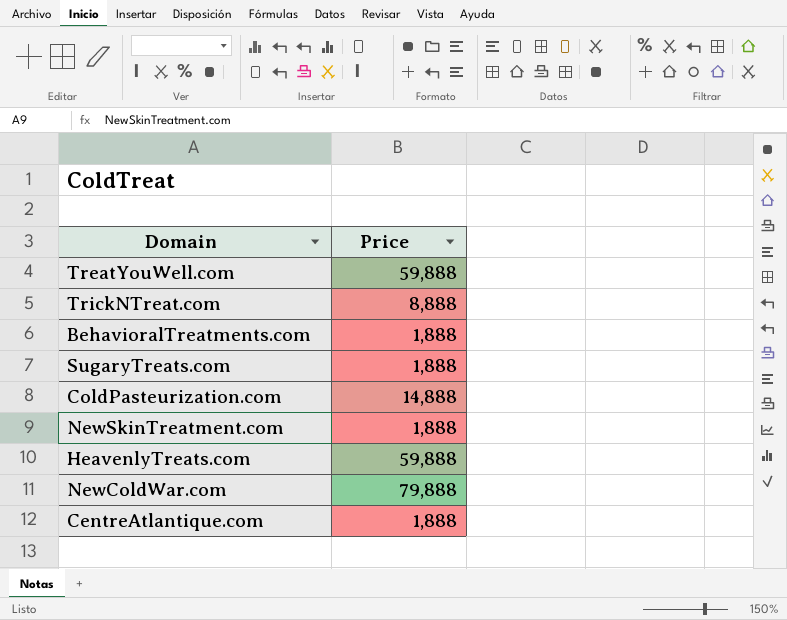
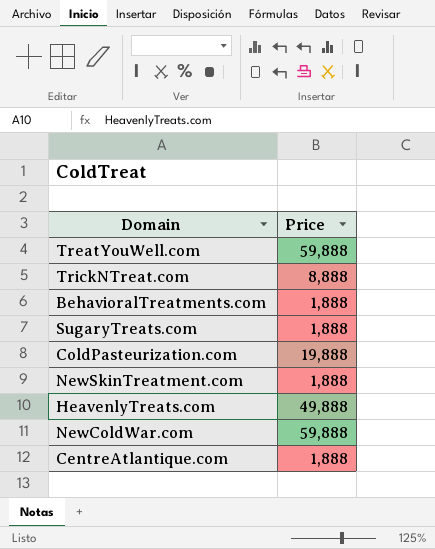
ColdPasteurization.com | Price: 14,888 -> 19,888
HeavenlyTreats.com | Price: 59,888 -> 49,888
NewColdWar.com | Price: 79,888 -> 59,888

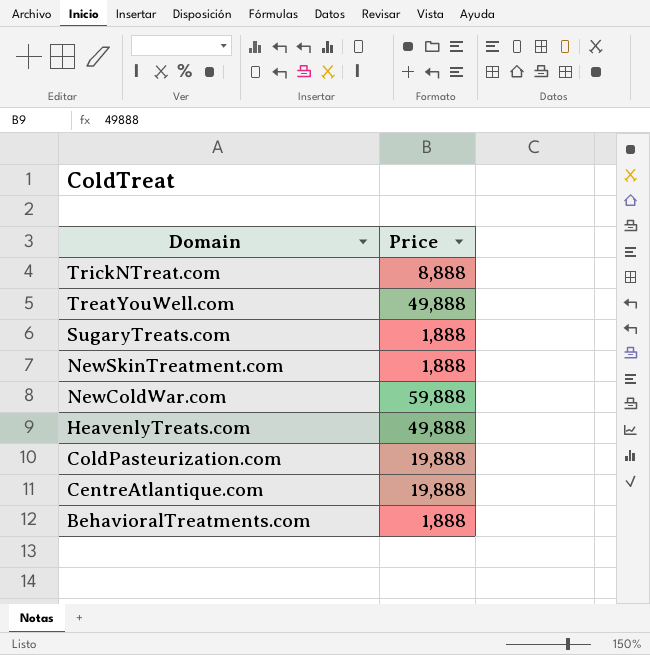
row order: none -> Domain descending
TreatYouWell.com | Price: 59,888 -> 49,888
CentreAtlantique.com | Price: 1,888 -> 19,888

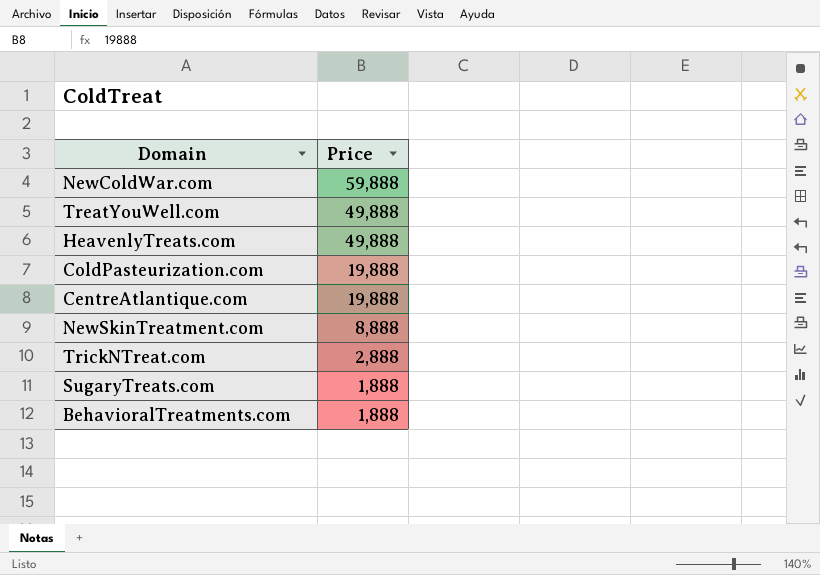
row order: Domain descending -> Price descending
NewSkinTreatment.com | Price: 1,888 -> 8,888
TrickNTreat.com | Price: 8,888 -> 2,888

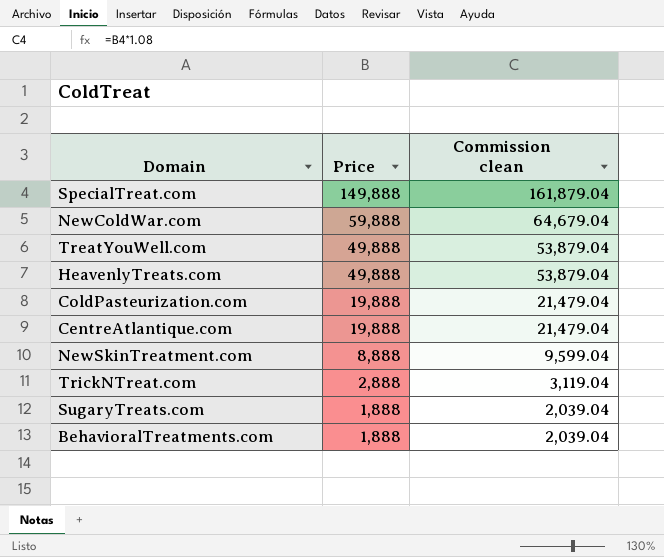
column Commission clean | formula: none -> [Price] * 1.08
row SpecialTreat.com: none -> 149,888 | 161,879.04

